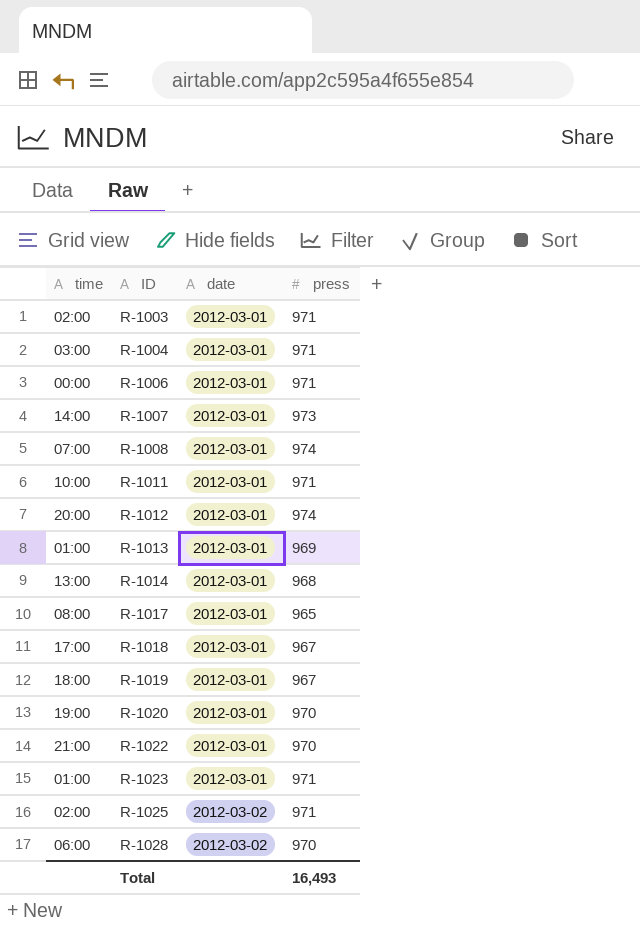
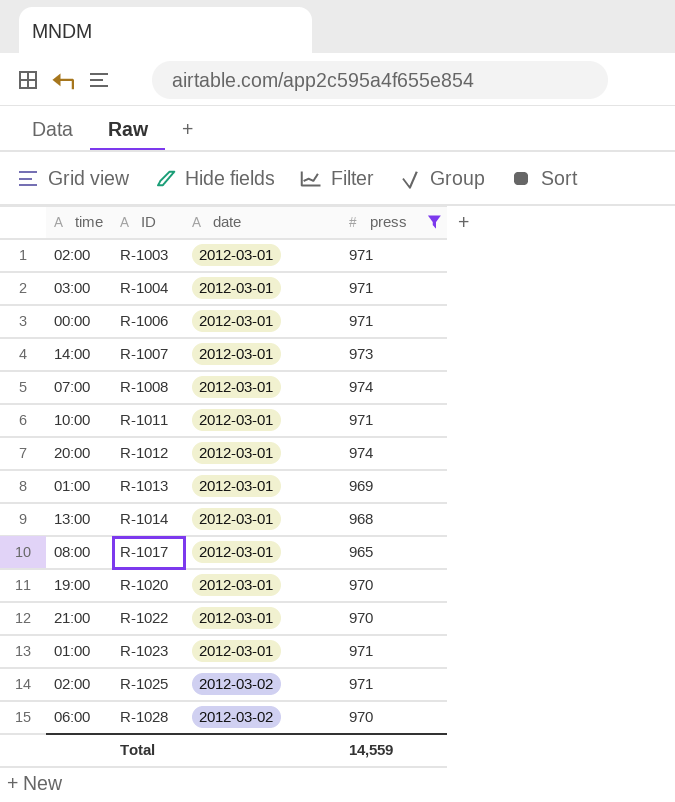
filter: none -> press != 967
Total | press: 16,493 -> 14,559

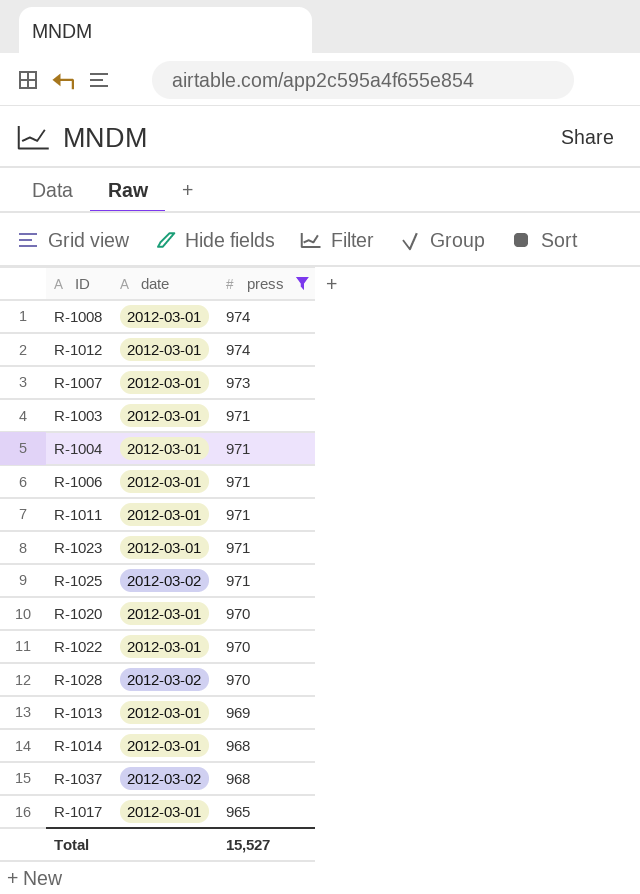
row order: ID ascending -> press descending
column time | position: 1 -> none
row R-1037: none -> 2012-03-02 | 968
Total | press: 14,559 -> 15,527

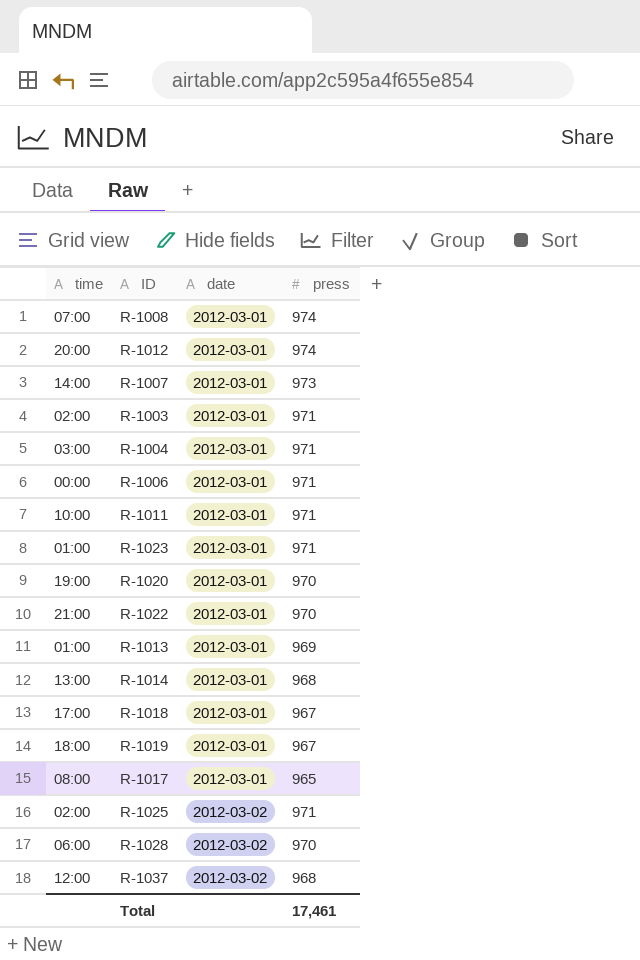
filter: press != 967 -> none
row order: press descending -> date ascending
column time | position: none -> 1
Total | press: 15,527 -> 17,461

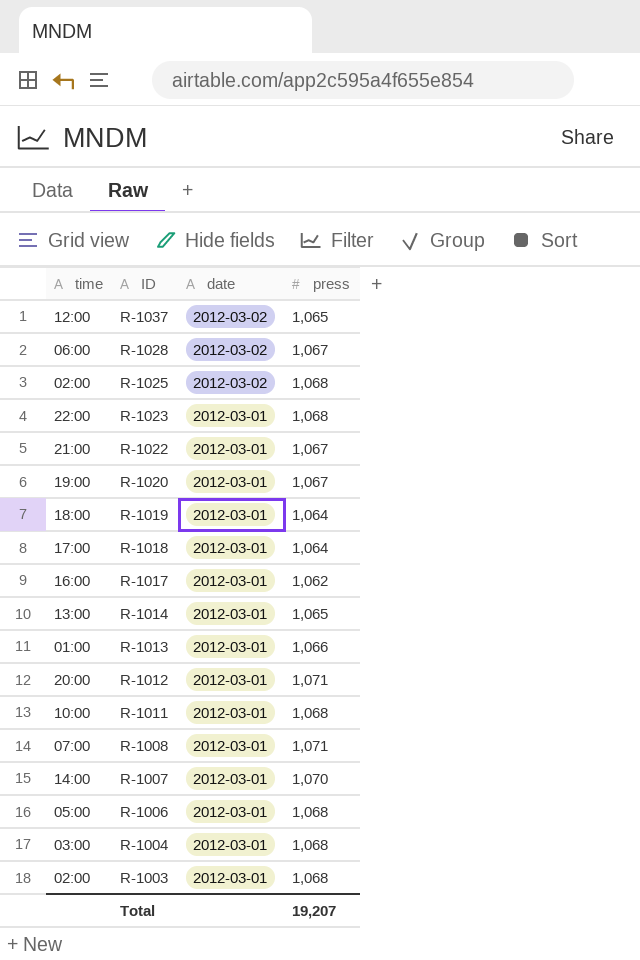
row order: date ascending -> ID descending
R-1037 | press: 968 -> 1,065
R-1028 | press: 970 -> 1,067
R-1025 | press: 971 -> 1,068
R-1023 | time: 01:00 -> 22:00
R-1023 | press: 971 -> 1,068
R-1022 | press: 970 -> 1,067
R-1020 | press: 970 -> 1,067
R-1019 | press: 967 -> 1,064
R-1018 | press: 967 -> 1,064
R-1017 | time: 08:00 -> 16:00
R-1017 | press: 965 -> 1,062
R-1014 | press: 968 -> 1,065
R-1013 | press: 969 -> 1,066
R-1012 | press: 974 -> 1,071
R-1011 | press: 971 -> 1,068
R-1008 | press: 974 -> 1,071
R-1007 | press: 973 -> 1,070
R-1006 | time: 00:00 -> 05:00
R-1006 | press: 971 -> 1,068
R-1004 | press: 971 -> 1,068
R-1003 | press: 971 -> 1,068
Total | press: 17,461 -> 19,207

